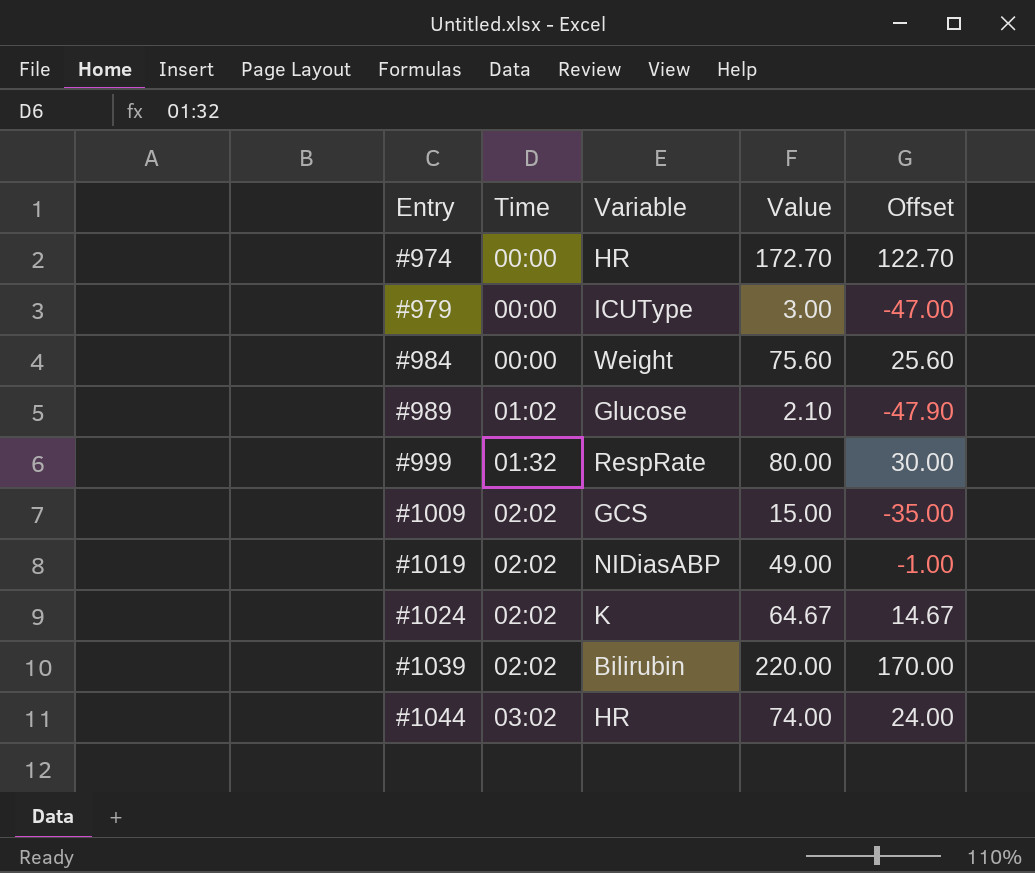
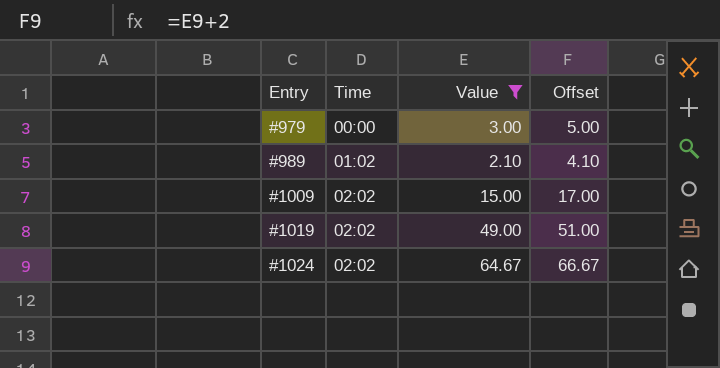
filter: none -> Value <= 64.67
column Variable | position: 3 -> none
column Offset | formula: [Value] - 50 -> [Value] + 2

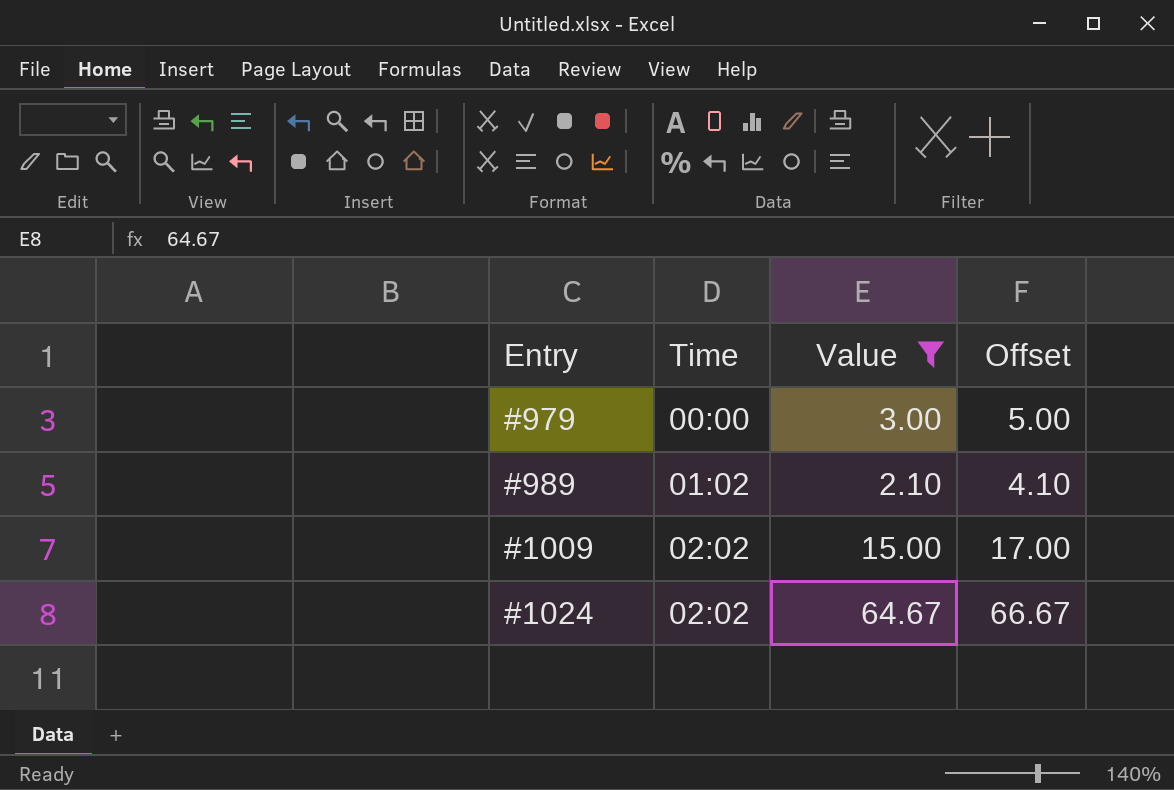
row #1019: 02:02 | 49.00 | 51.00 -> none

